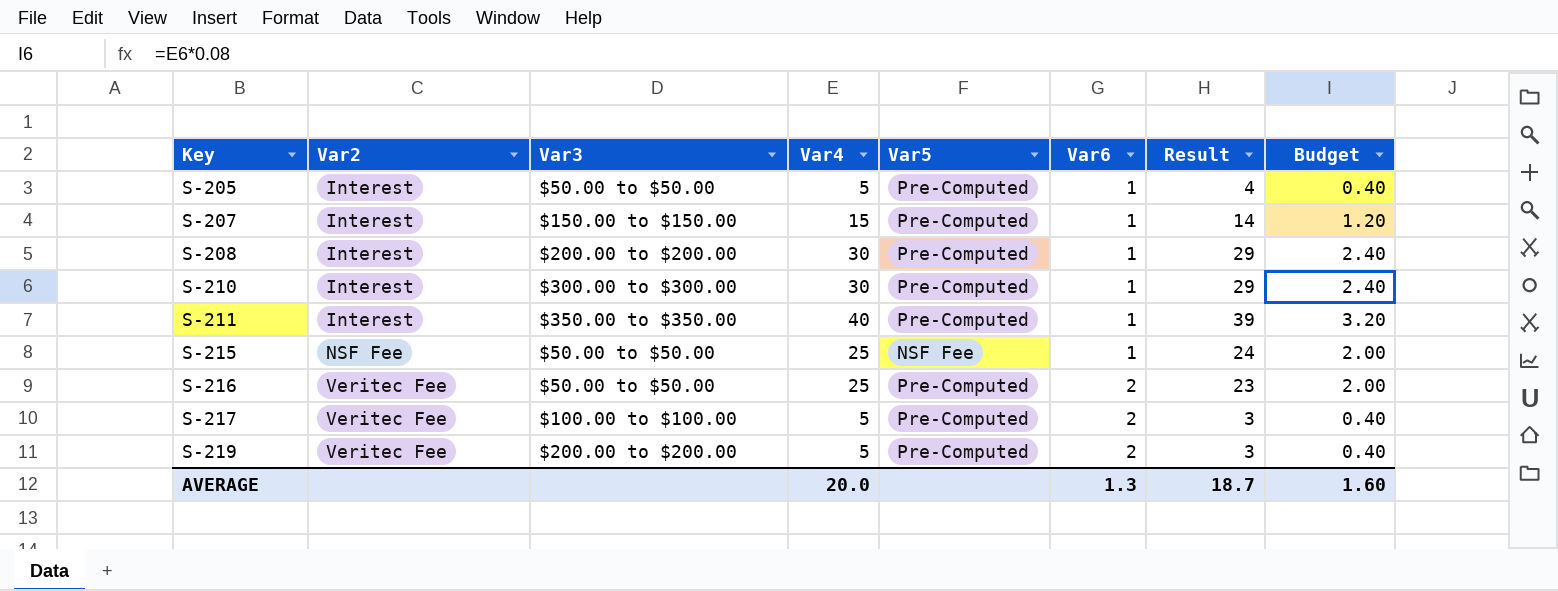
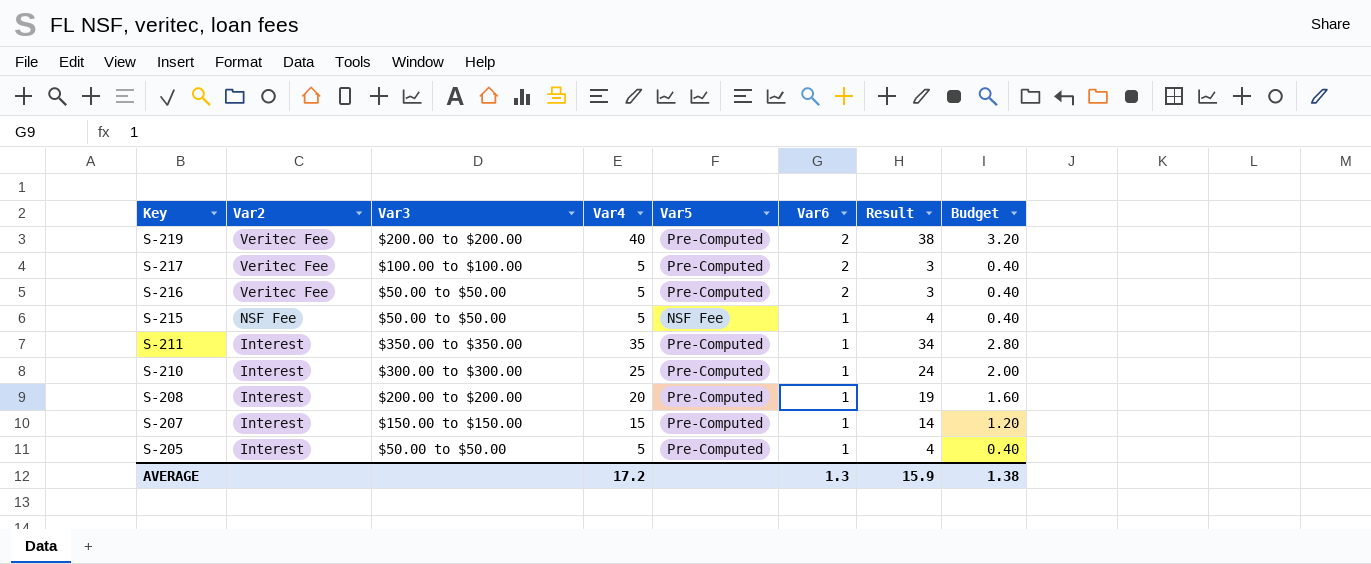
row order: Key ascending -> Key descending
S-219 | Var4: 5 -> 40
S-219 | Result: 3 -> 38
S-219 | Budget: 0.40 -> 3.20
S-216 | Var4: 25 -> 5
S-216 | Result: 23 -> 3
S-216 | Budget: 2.00 -> 0.40
S-215 | Var4: 25 -> 5
S-215 | Result: 24 -> 4
S-215 | Budget: 2.00 -> 0.40
S-211 | Var4: 40 -> 35
S-211 | Result: 39 -> 34
S-211 | Budget: 3.20 -> 2.80
S-210 | Var4: 30 -> 25
S-210 | Result: 29 -> 24
S-210 | Budget: 2.40 -> 2.00
S-208 | Var4: 30 -> 20
S-208 | Result: 29 -> 19
S-208 | Budget: 2.40 -> 1.60
AVERAGE | Var4: 20.0 -> 17.2
AVERAGE | Result: 18.7 -> 15.9
AVERAGE | Budget: 1.60 -> 1.38

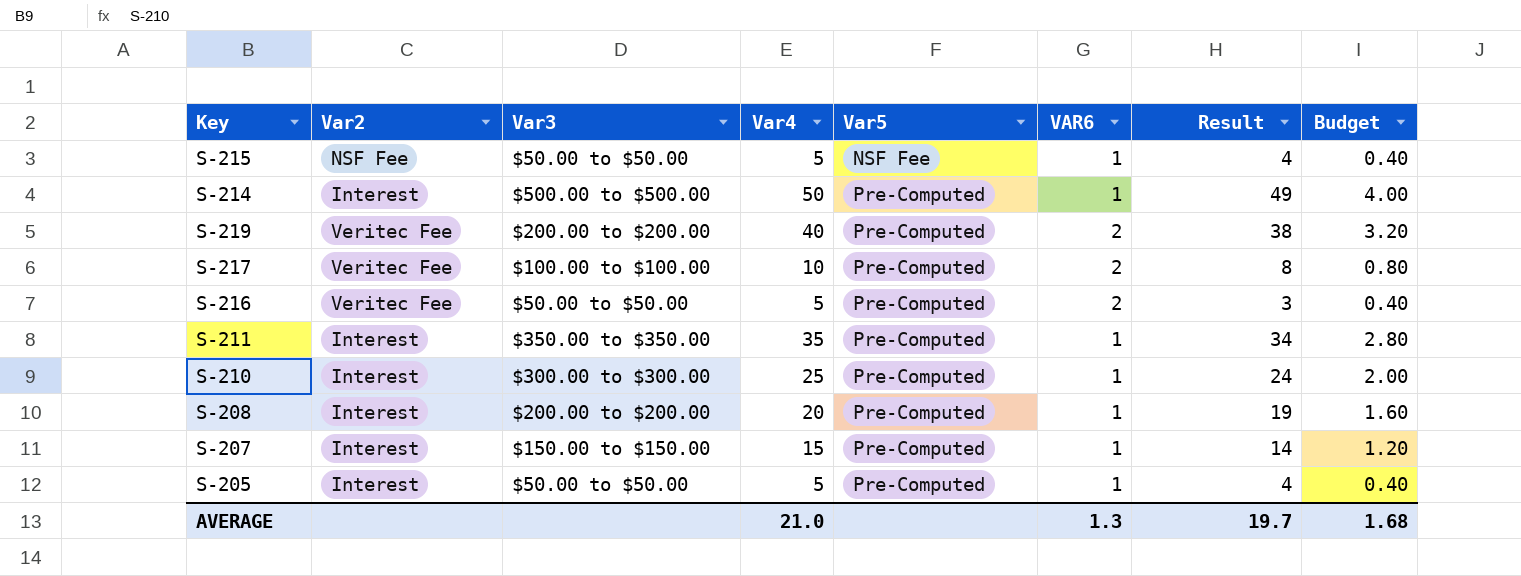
row order: Key descending -> Var5 ascending
column name: Var6 -> VAR6
row S-214: none -> Interest | $500.00 to $500.00 | 50 | Pre-Computed | 1 | 49 | 4.00
S-217 | Var4: 5 -> 10
S-217 | Result: 3 -> 8
S-217 | Budget: 0.40 -> 0.80
AVERAGE | Var4: 17.2 -> 21.0
AVERAGE | Result: 15.9 -> 19.7
AVERAGE | Budget: 1.38 -> 1.68

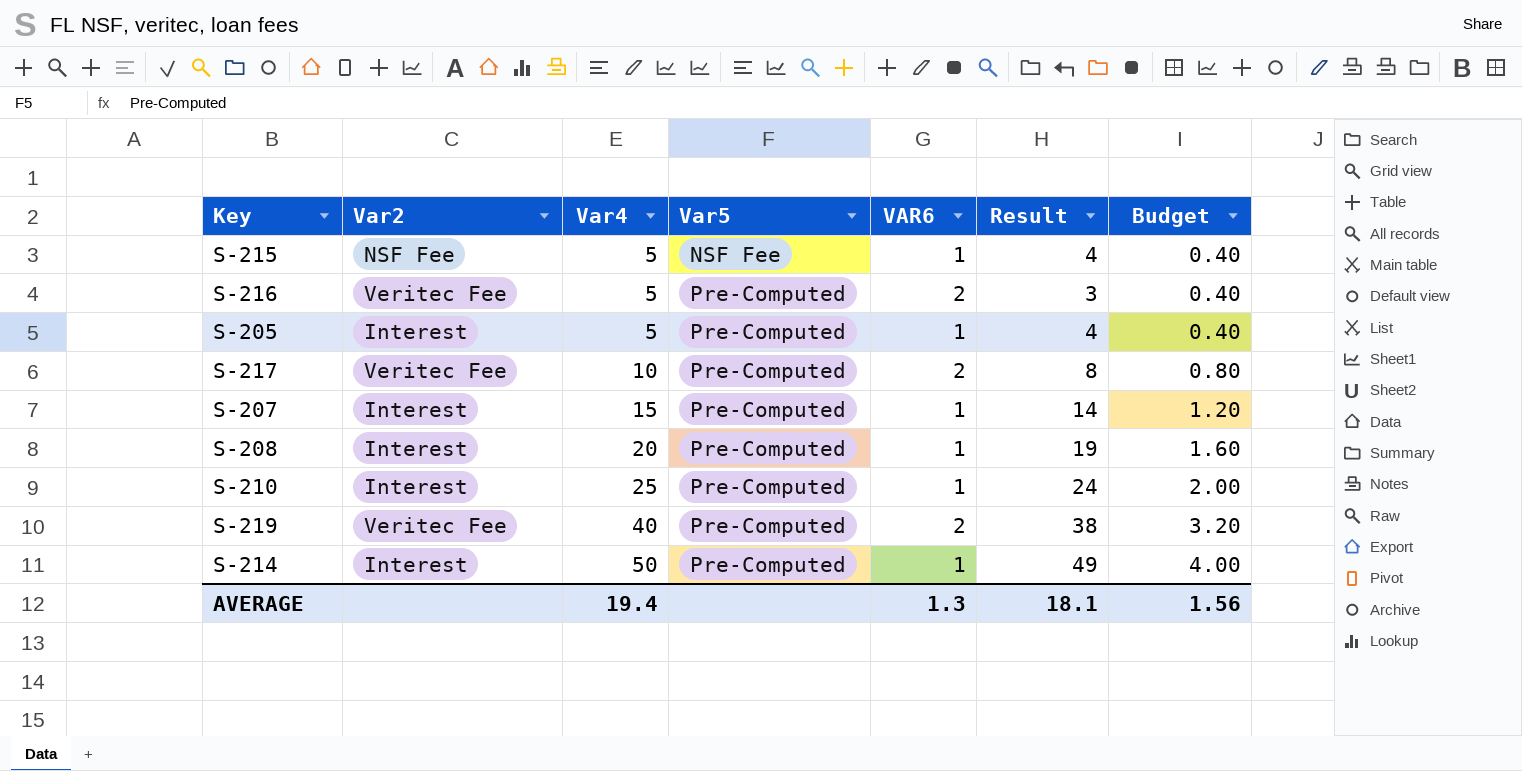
row order: Var5 ascending -> Var4 ascending
column Var3 | position: 3 -> none
row S-211: Interest | $350.00 to $350.00 | 35 | Pre-Computed | 1 | 34 | 2.80 -> none
AVERAGE | Var4: 21.0 -> 19.4
AVERAGE | Result: 19.7 -> 18.1
AVERAGE | Budget: 1.68 -> 1.56

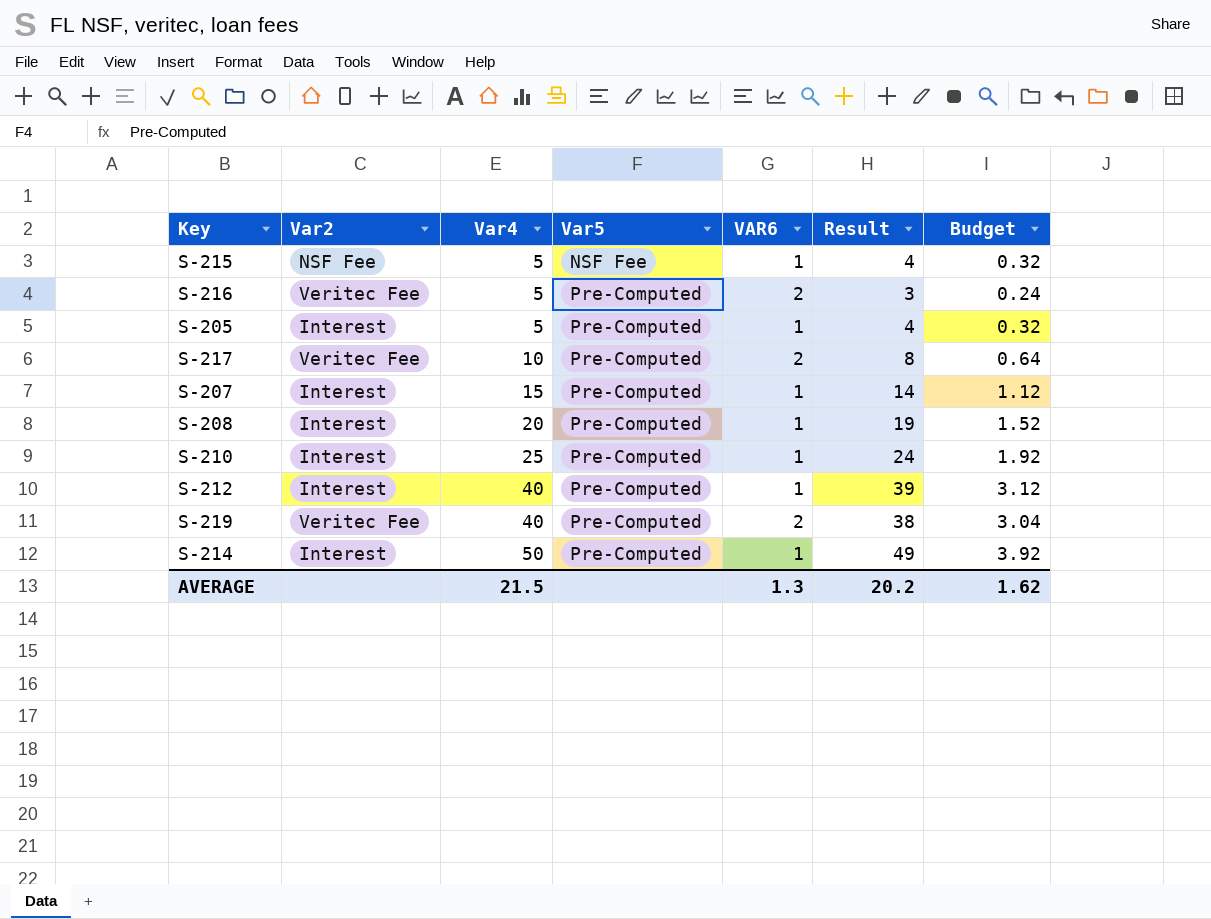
column Budget | formula: [Var4] * 0.08 -> [Result] * 0.08
row S-212: none -> Interest | 40 | Pre-Computed | 1 | 39 | 3.12
AVERAGE | Var4: 19.4 -> 21.5
AVERAGE | Result: 18.1 -> 20.2
AVERAGE | Budget: 1.56 -> 1.62

